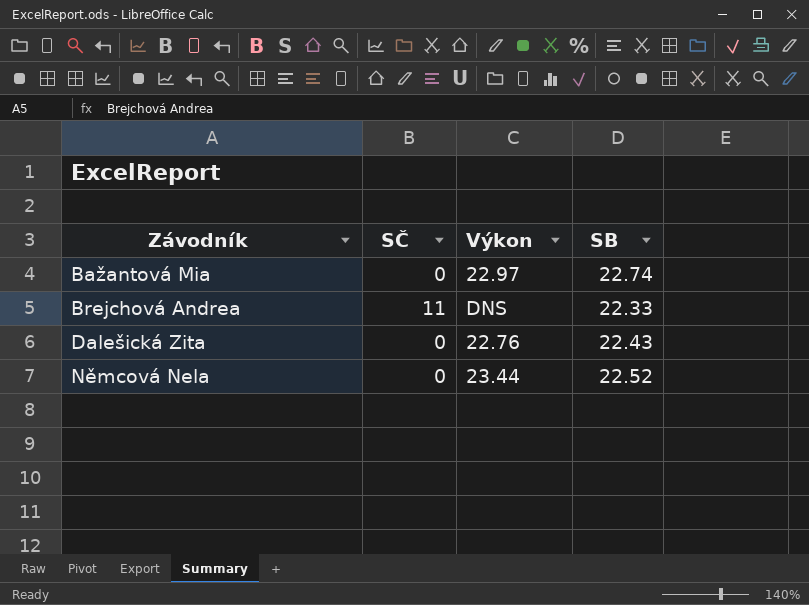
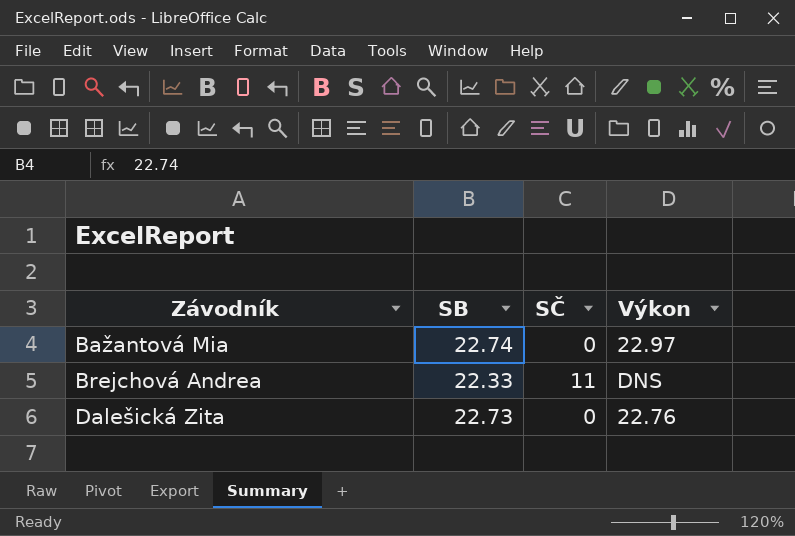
column SB | position: 4 -> 2
row Němcová Nela: 0 | 23.44 | 22.52 -> none
Dalešická Zita | SB: 22.43 -> 22.73

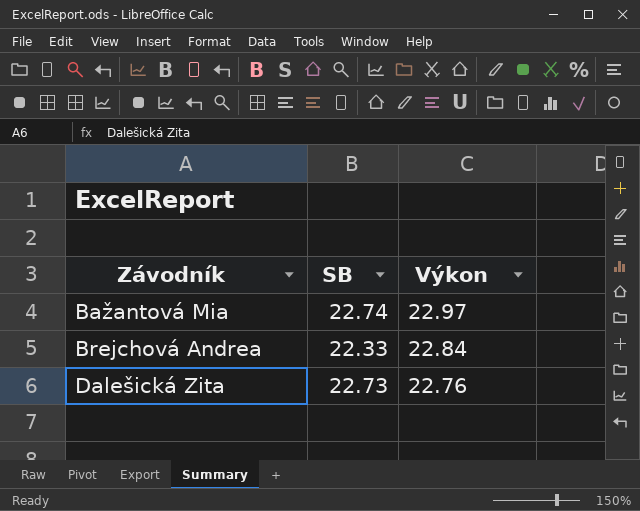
column SČ | position: 3 -> none
Brejchová Andrea | Výkon: DNS -> 22.84

